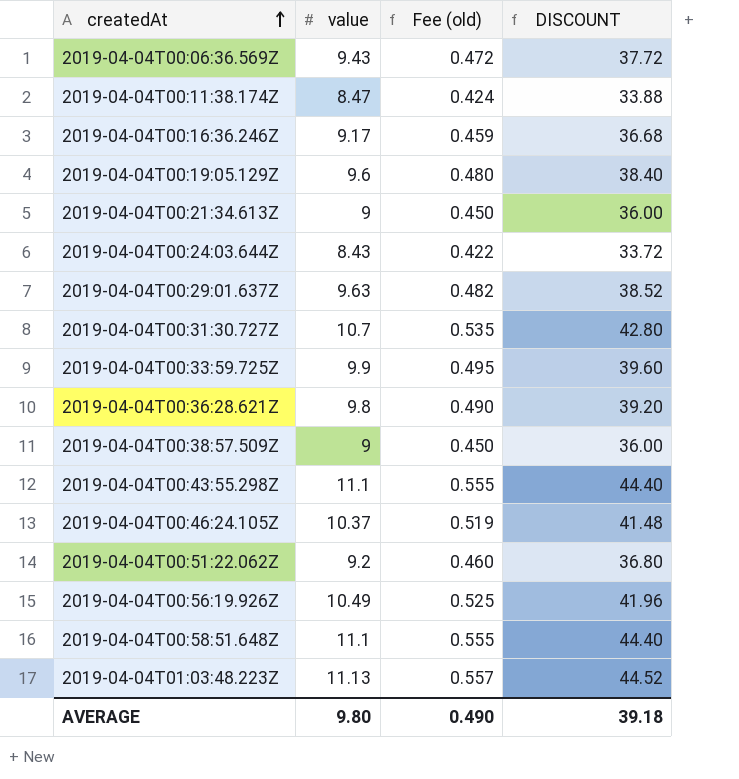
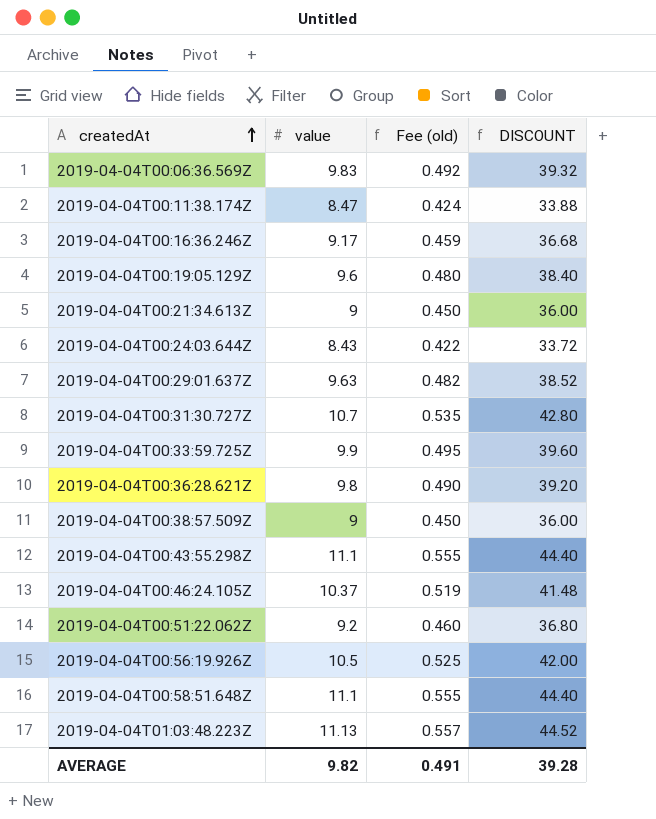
2019-04-04T00:06:36.569Z | value: 9.43 -> 9.83
2019-04-04T00:06:36.569Z | Fee (old): 0.472 -> 0.492
2019-04-04T00:06:36.569Z | DISCOUNT: 37.72 -> 39.32
2019-04-04T00:56:19.926Z | value: 10.49 -> 10.5
2019-04-04T00:56:19.926Z | DISCOUNT: 41.96 -> 42.00
AVERAGE | value: 9.80 -> 9.82
AVERAGE | Fee (old): 0.490 -> 0.491
AVERAGE | DISCOUNT: 39.18 -> 39.28

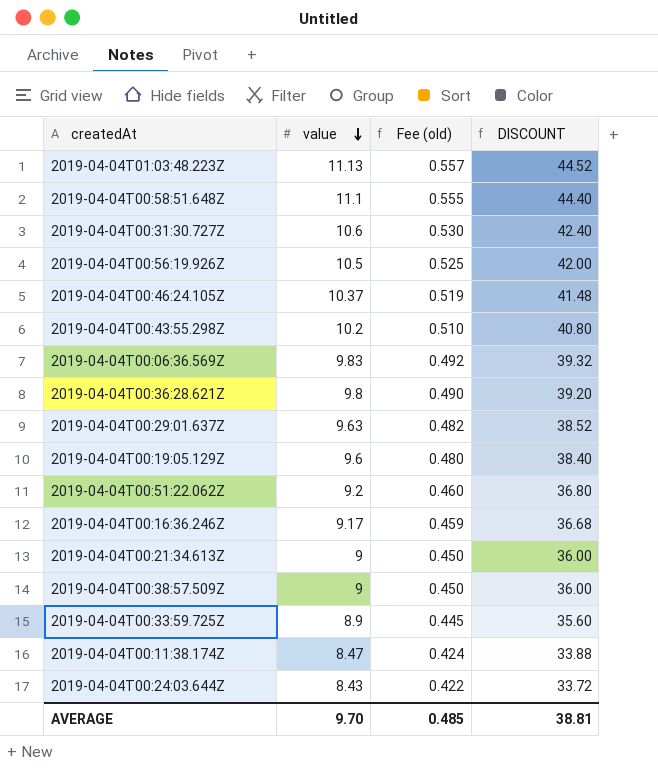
row order: createdAt ascending -> value descending
2019-04-04T00:31:30.727Z | value: 10.7 -> 10.6
2019-04-04T00:31:30.727Z | Fee (old): 0.535 -> 0.530
2019-04-04T00:31:30.727Z | DISCOUNT: 42.80 -> 42.40
2019-04-04T00:43:55.298Z | value: 11.1 -> 10.2
2019-04-04T00:43:55.298Z | Fee (old): 0.555 -> 0.510
2019-04-04T00:43:55.298Z | DISCOUNT: 44.40 -> 40.80
2019-04-04T00:33:59.725Z | value: 9.9 -> 8.9
2019-04-04T00:33:59.725Z | Fee (old): 0.495 -> 0.445
2019-04-04T00:33:59.725Z | DISCOUNT: 39.60 -> 35.60
AVERAGE | value: 9.82 -> 9.70
AVERAGE | Fee (old): 0.491 -> 0.485
AVERAGE | DISCOUNT: 39.28 -> 38.81

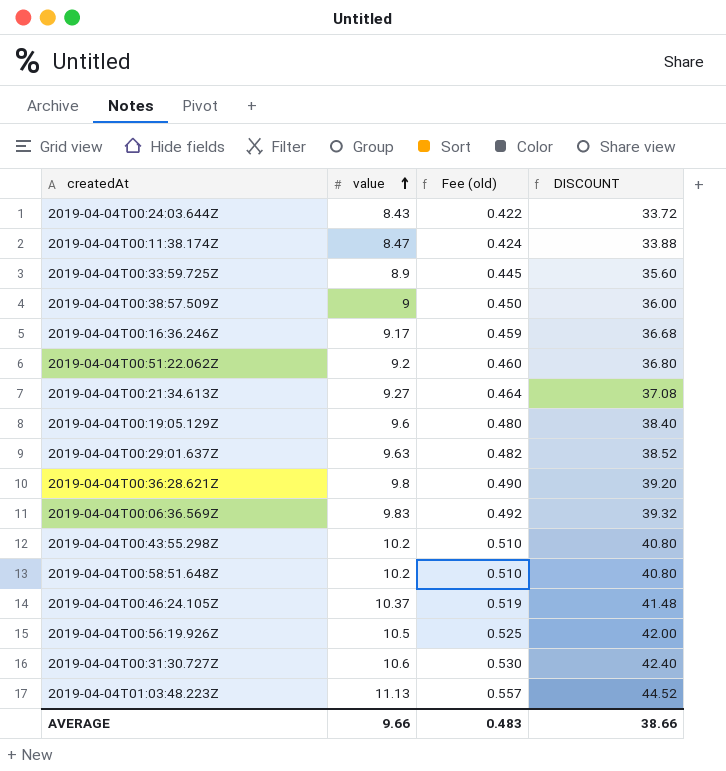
row order: value descending -> value ascending
2019-04-04T00:21:34.613Z | value: 9 -> 9.27
2019-04-04T00:21:34.613Z | Fee (old): 0.450 -> 0.464
2019-04-04T00:21:34.613Z | DISCOUNT: 36.00 -> 37.08
2019-04-04T00:58:51.648Z | value: 11.1 -> 10.2
2019-04-04T00:58:51.648Z | Fee (old): 0.555 -> 0.510
2019-04-04T00:58:51.648Z | DISCOUNT: 44.40 -> 40.80
AVERAGE | value: 9.70 -> 9.66
AVERAGE | Fee (old): 0.485 -> 0.483
AVERAGE | DISCOUNT: 38.81 -> 38.66

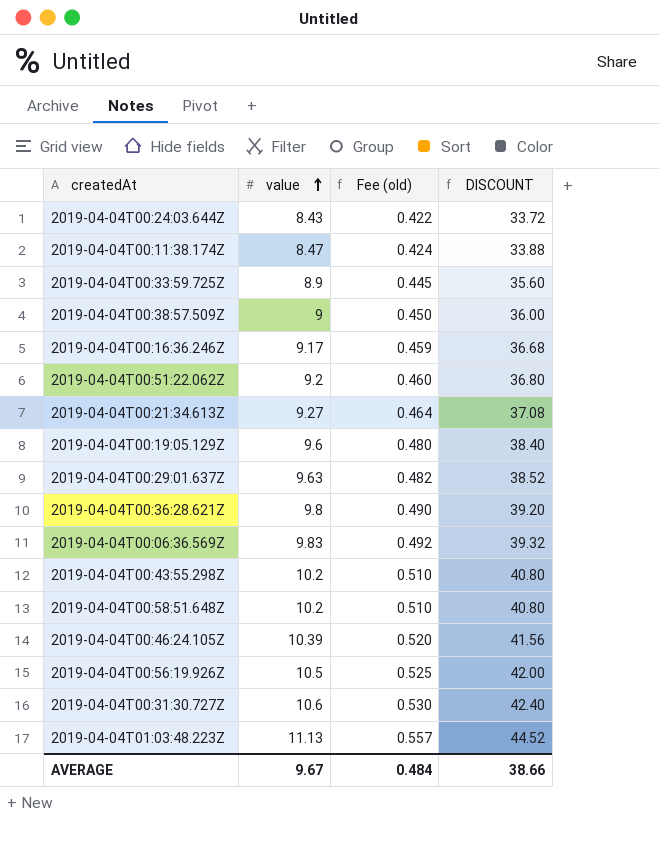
2019-04-04T00:46:24.105Z | value: 10.37 -> 10.39
2019-04-04T00:46:24.105Z | Fee (old): 0.519 -> 0.520
2019-04-04T00:46:24.105Z | DISCOUNT: 41.48 -> 41.56
AVERAGE | value: 9.66 -> 9.67
AVERAGE | Fee (old): 0.483 -> 0.484

